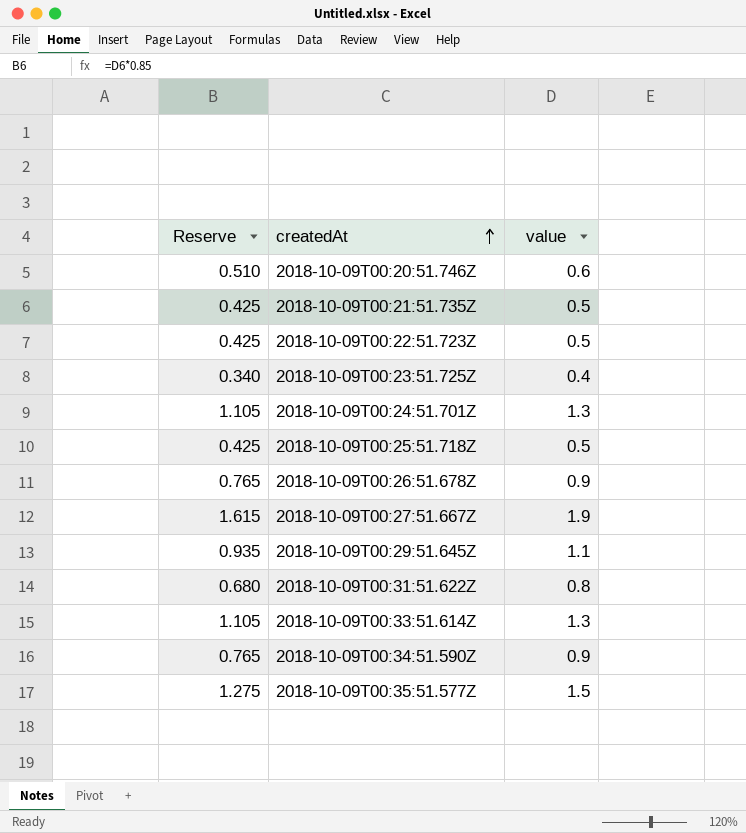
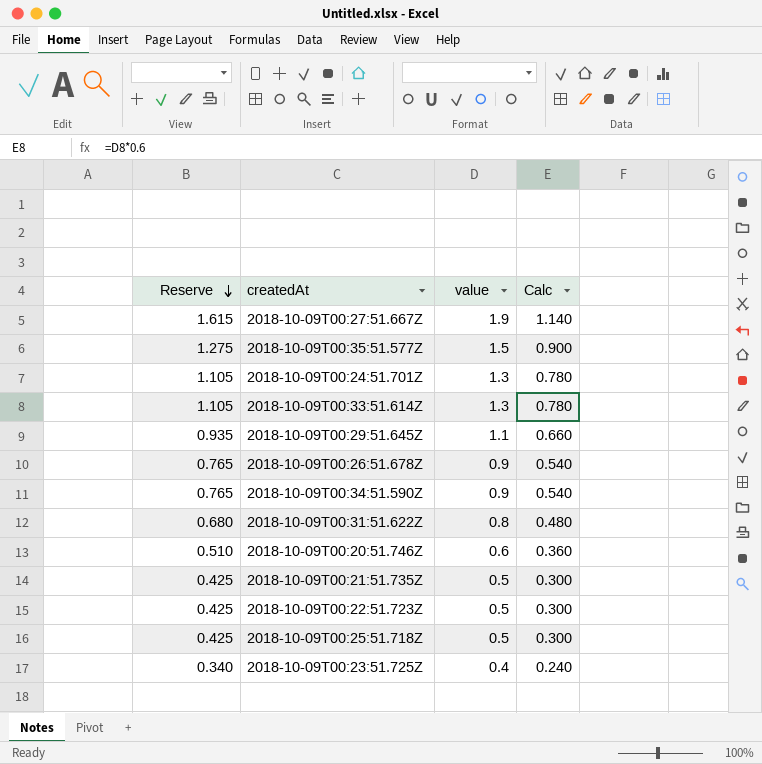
row order: createdAt ascending -> Reserve descending
column Calc | formula: none -> [value] * 0.6

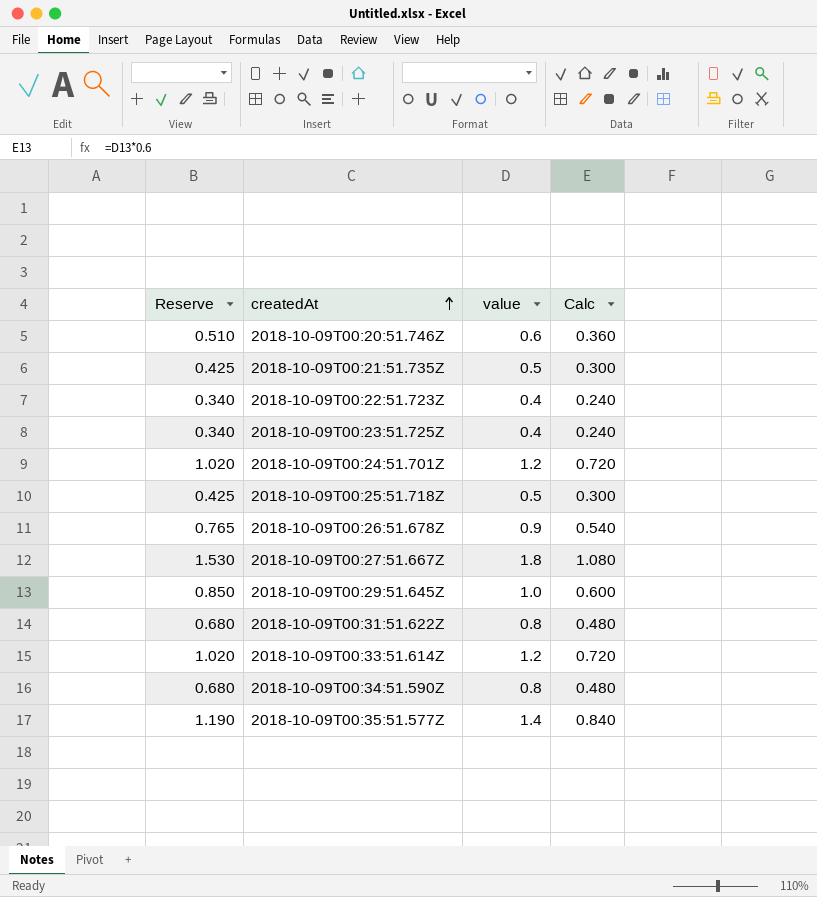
row order: Reserve descending -> createdAt ascending
2018-10-09T00:22:51.723Z | Reserve: 0.425 -> 0.340
2018-10-09T00:22:51.723Z | value: 0.5 -> 0.4
2018-10-09T00:22:51.723Z | Calc: 0.300 -> 0.240
2018-10-09T00:24:51.701Z | Reserve: 1.105 -> 1.020
2018-10-09T00:24:51.701Z | value: 1.3 -> 1.2
2018-10-09T00:24:51.701Z | Calc: 0.780 -> 0.720
2018-10-09T00:27:51.667Z | Reserve: 1.615 -> 1.530
2018-10-09T00:27:51.667Z | value: 1.9 -> 1.8
2018-10-09T00:27:51.667Z | Calc: 1.140 -> 1.080
2018-10-09T00:29:51.645Z | Reserve: 0.935 -> 0.850
2018-10-09T00:29:51.645Z | value: 1.1 -> 1.0
2018-10-09T00:29:51.645Z | Calc: 0.660 -> 0.600
2018-10-09T00:33:51.614Z | Reserve: 1.105 -> 1.020
2018-10-09T00:33:51.614Z | value: 1.3 -> 1.2
2018-10-09T00:33:51.614Z | Calc: 0.780 -> 0.720
2018-10-09T00:34:51.590Z | Reserve: 0.765 -> 0.680
2018-10-09T00:34:51.590Z | value: 0.9 -> 0.8
2018-10-09T00:34:51.590Z | Calc: 0.540 -> 0.480
2018-10-09T00:35:51.577Z | Reserve: 1.275 -> 1.190
2018-10-09T00:35:51.577Z | value: 1.5 -> 1.4
2018-10-09T00:35:51.577Z | Calc: 0.900 -> 0.840

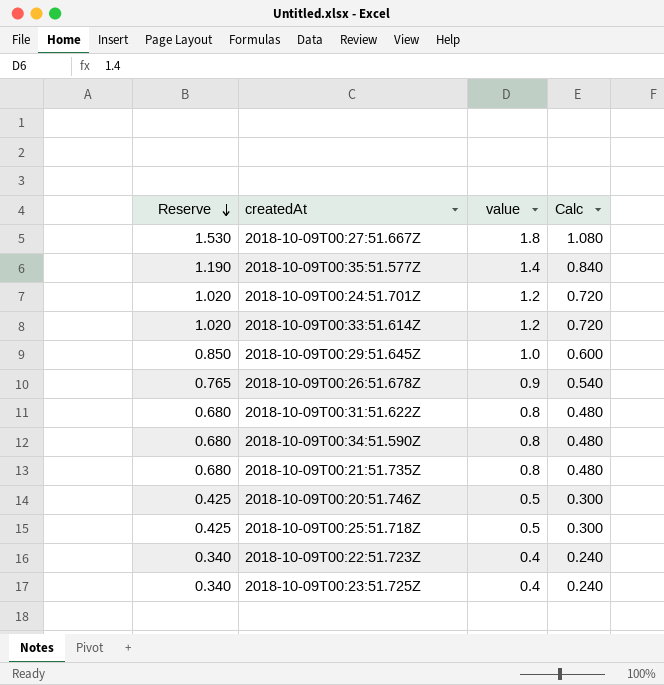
row order: createdAt ascending -> Reserve descending
2018-10-09T00:21:51.735Z | Reserve: 0.425 -> 0.680
2018-10-09T00:21:51.735Z | value: 0.5 -> 0.8
2018-10-09T00:21:51.735Z | Calc: 0.300 -> 0.480
2018-10-09T00:20:51.746Z | Reserve: 0.510 -> 0.425
2018-10-09T00:20:51.746Z | value: 0.6 -> 0.5
2018-10-09T00:20:51.746Z | Calc: 0.360 -> 0.300

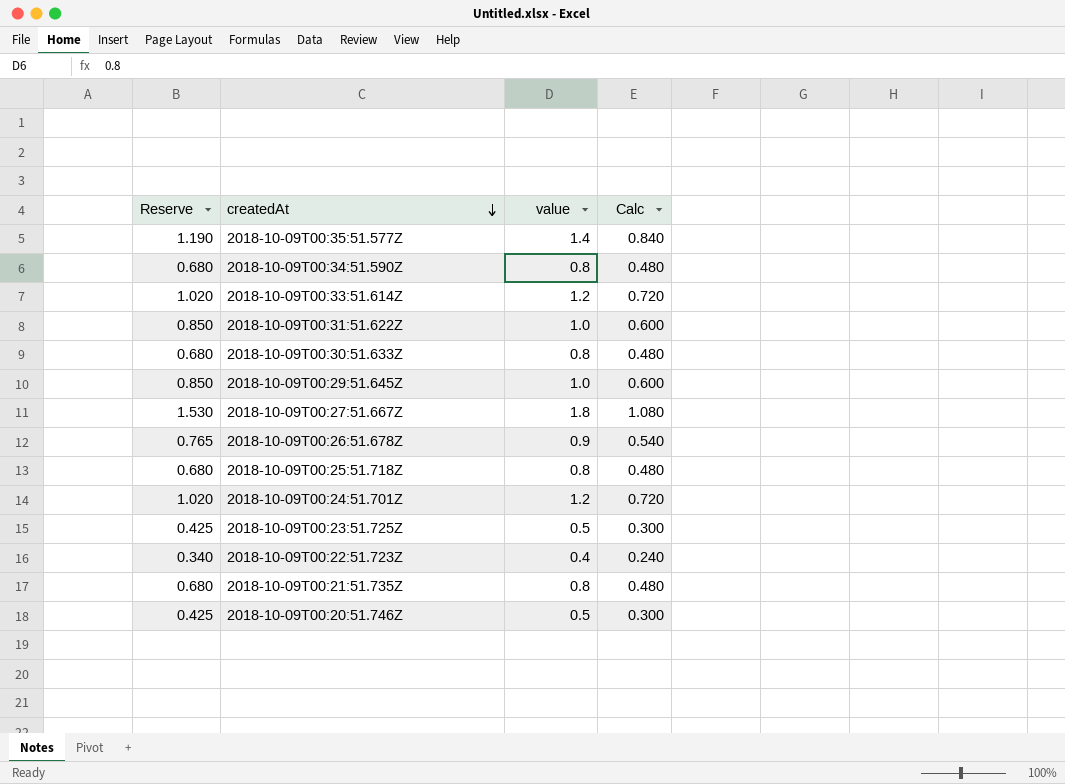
row order: Reserve descending -> createdAt descending
2018-10-09T00:31:51.622Z | Reserve: 0.680 -> 0.850
2018-10-09T00:31:51.622Z | value: 0.8 -> 1.0
2018-10-09T00:31:51.622Z | Calc: 0.480 -> 0.600
row 2018-10-09T00:30:51.633Z: none -> 0.680 | 0.8 | 0.480
2018-10-09T00:25:51.718Z | Reserve: 0.425 -> 0.680
2018-10-09T00:25:51.718Z | value: 0.5 -> 0.8
2018-10-09T00:25:51.718Z | Calc: 0.300 -> 0.480
2018-10-09T00:23:51.725Z | Reserve: 0.340 -> 0.425
2018-10-09T00:23:51.725Z | value: 0.4 -> 0.5
2018-10-09T00:23:51.725Z | Calc: 0.240 -> 0.300

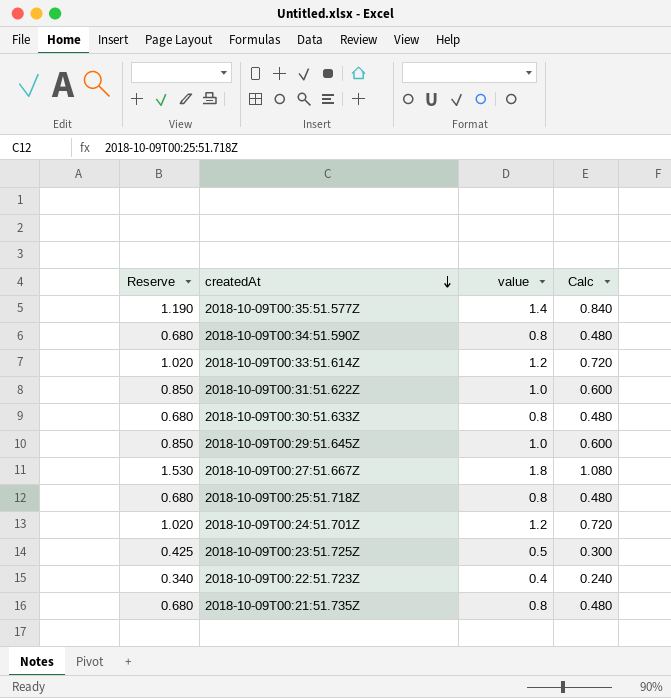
row 2018-10-09T00:26:51.678Z: 0.765 | 0.9 | 0.540 -> none
row 2018-10-09T00:20:51.746Z: 0.425 | 0.5 | 0.300 -> none

